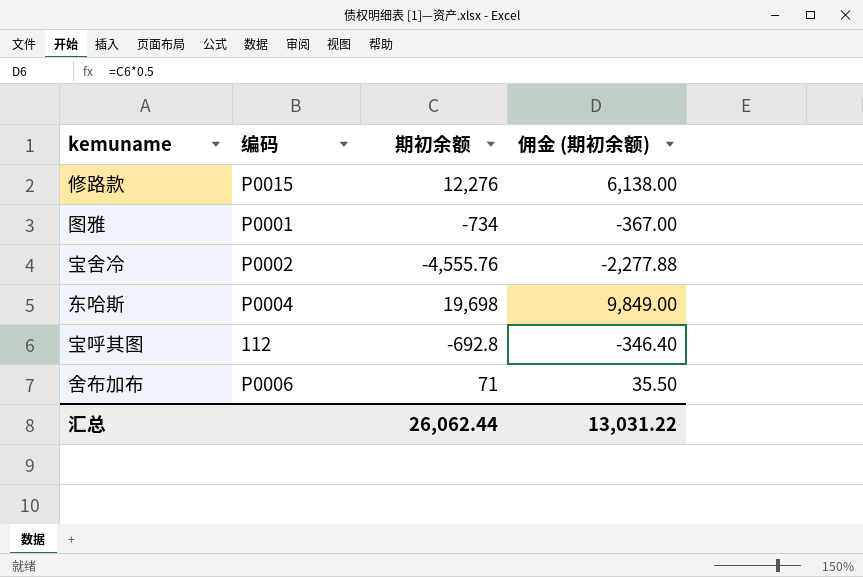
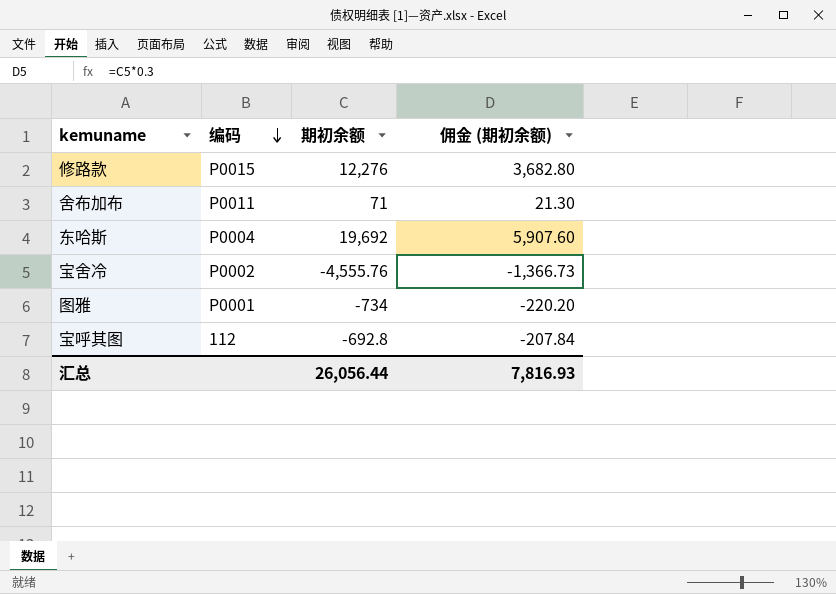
row order: none -> 编码 descending
column 佣金 (期初余额) | formula: [期初余额] * 0.5 -> [期初余额] * 0.3
舍布加布 | 编码: P0006 -> P0011
东哈斯 | 期初余额: 19,698 -> 19,692
汇总 | 期初余额: 26,062.44 -> 26,056.44
汇总 | 佣金 (期初余额): 13,031.22 -> 7,816.93

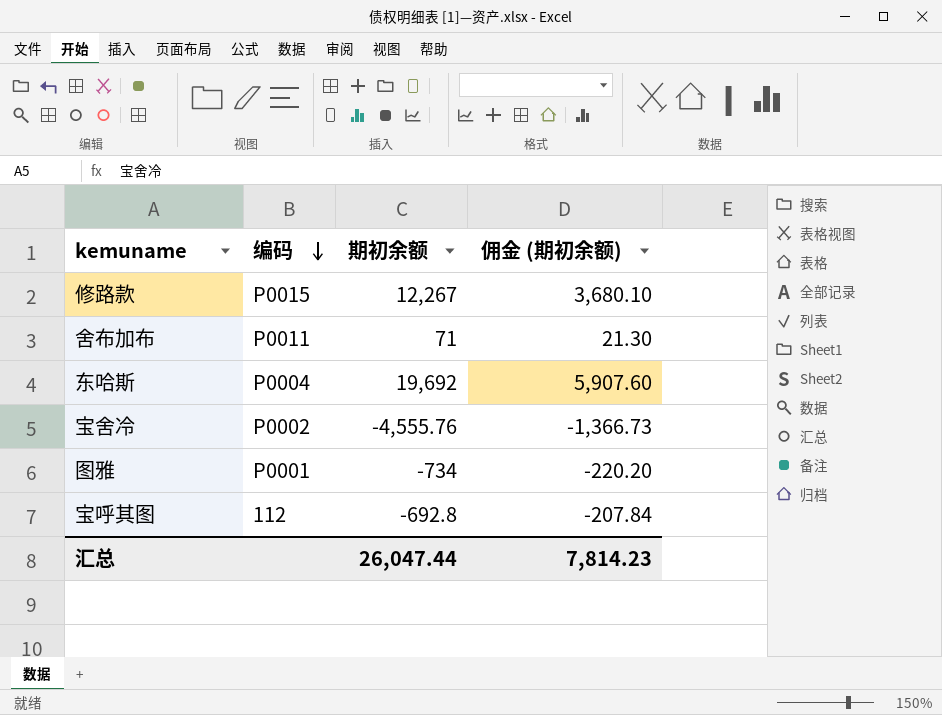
修路款 | 期初余额: 12,276 -> 12,267
修路款 | 佣金 (期初余额): 3,682.80 -> 3,680.10
汇总 | 期初余额: 26,056.44 -> 26,047.44
汇总 | 佣金 (期初余额): 7,816.93 -> 7,814.23

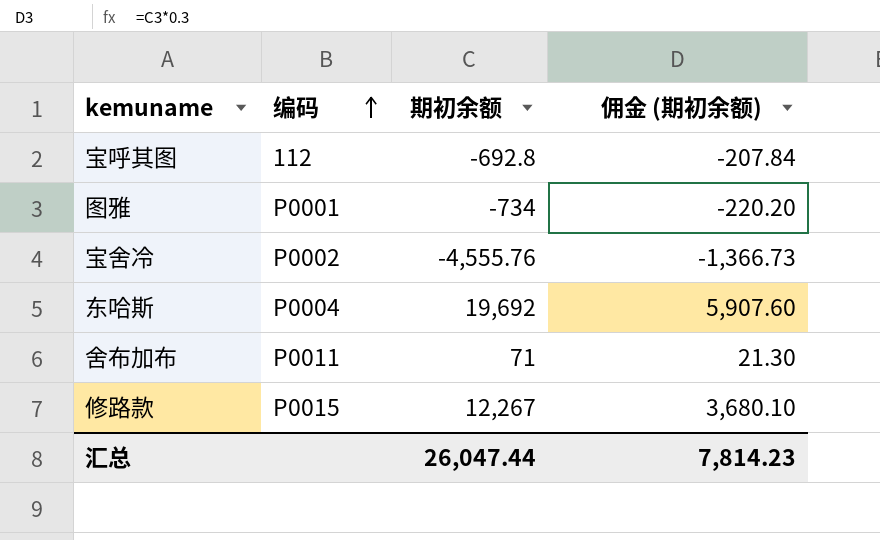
row order: 编码 descending -> 编码 ascending

